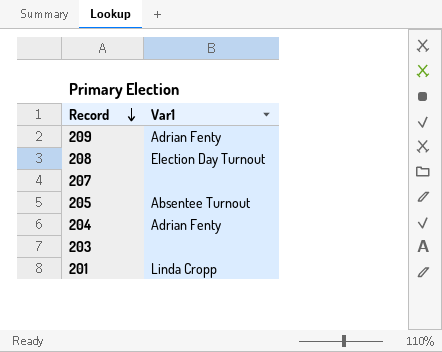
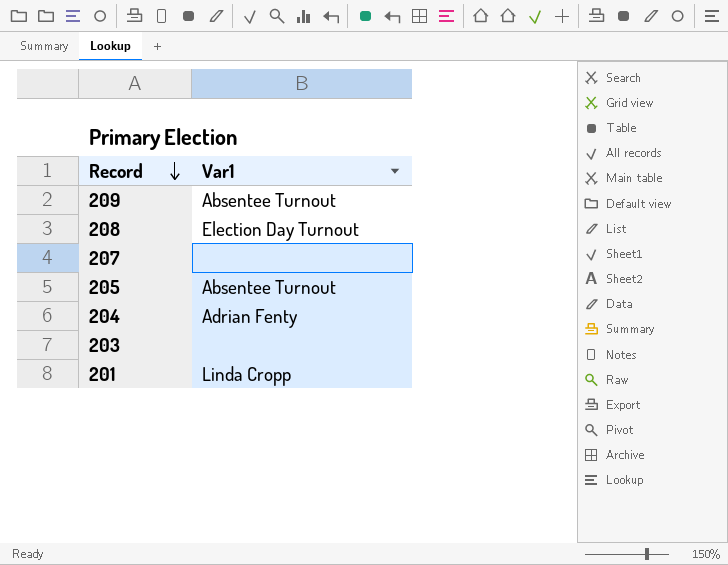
209 | Var1: Adrian Fenty -> Absentee Turnout

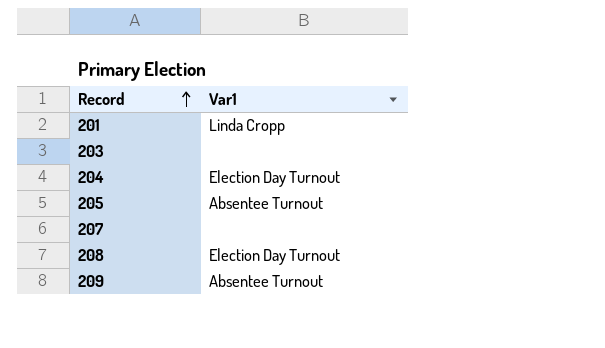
row order: Record descending -> Record ascending
204 | Var1: Adrian Fenty -> Election Day Turnout

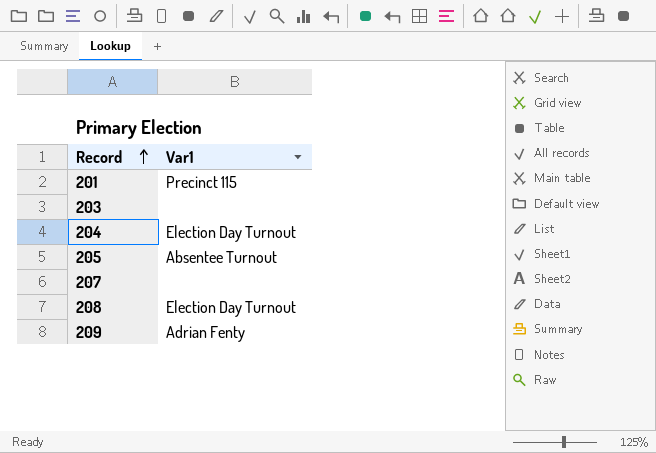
201 | Var1: Linda Cropp -> Precinct 115
209 | Var1: Absentee Turnout -> Adrian Fenty

